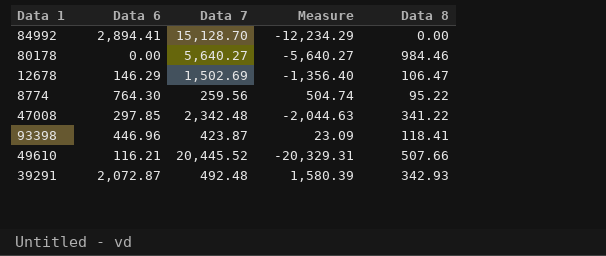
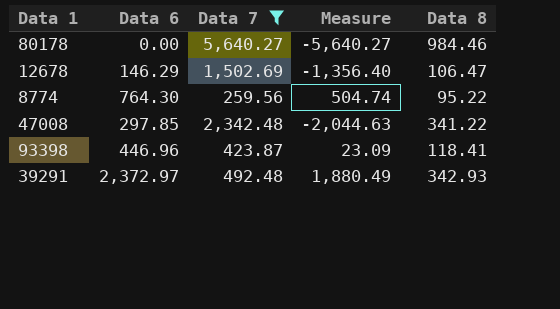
filter: none -> Data 7 <= 5,640.27
39291 | Data 6: 2,072.87 -> 2,372.97
39291 | Measure: 1,580.39 -> 1,880.49

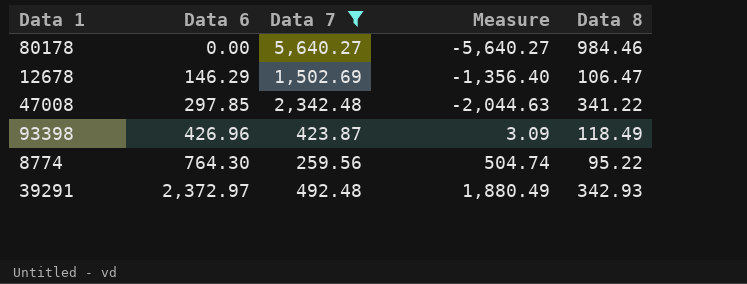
row order: none -> Data 6 ascending
93398 | Data 6: 446.96 -> 426.96
93398 | Measure: 23.09 -> 3.09
93398 | Data 8: 118.41 -> 118.49

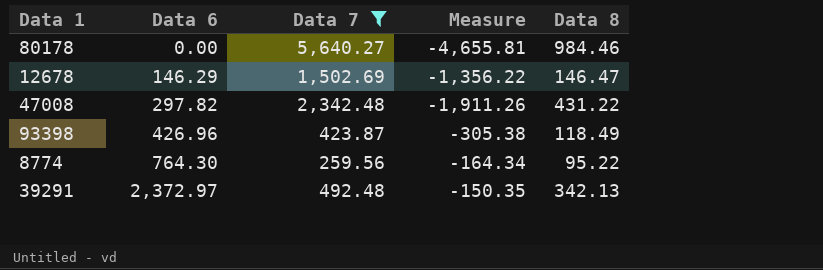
column Measure | formula: [Data 6] - [Data 7] -> [Data 8] - [Data 7]
12678 | Data 8: 106.47 -> 146.47
47008 | Data 6: 297.85 -> 297.82
47008 | Data 8: 341.22 -> 431.22
39291 | Data 8: 342.93 -> 342.13

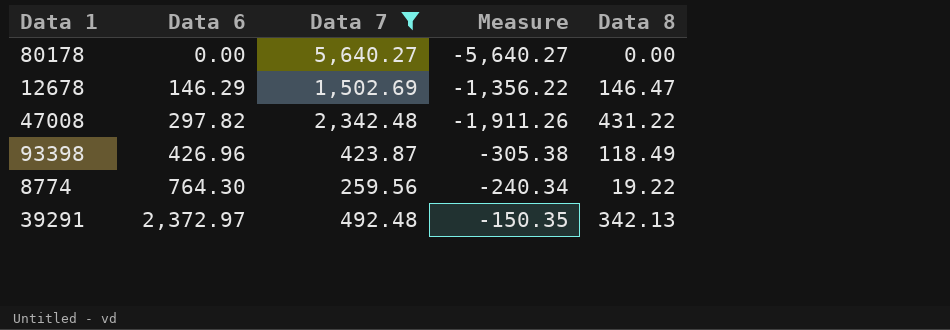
80178 | Measure: -4,655.81 -> -5,640.27
80178 | Data 8: 984.46 -> 0.00
8774 | Measure: -164.34 -> -240.34
8774 | Data 8: 95.22 -> 19.22

